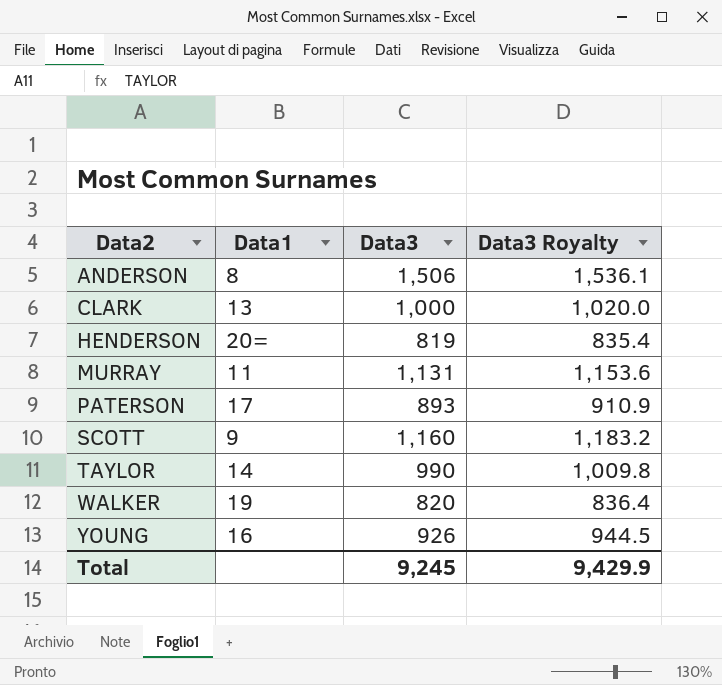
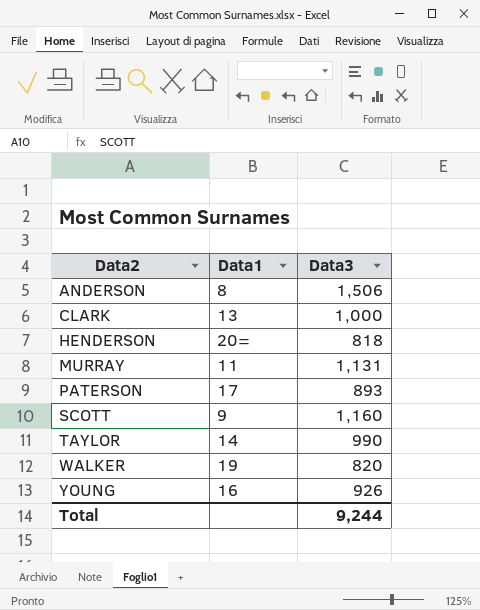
column Data3 Royalty | formula: [Data3] * 1.02 -> none
HENDERSON | Data3: 819 -> 818
Total | Data3: 9,245 -> 9,244

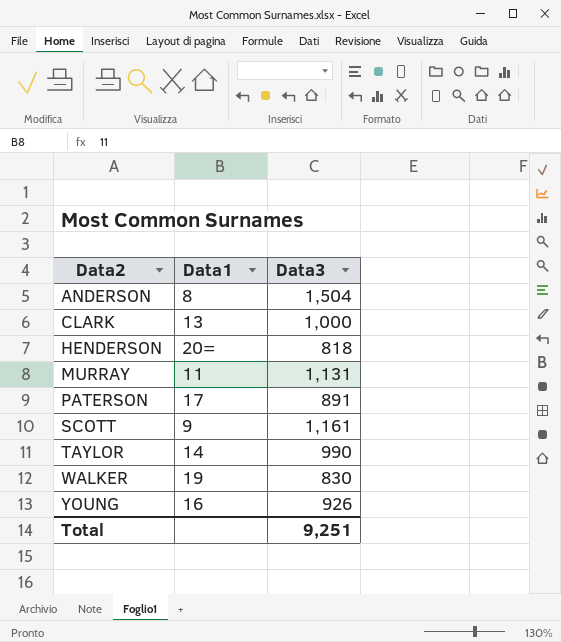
ANDERSON | Data3: 1,506 -> 1,504
PATERSON | Data3: 893 -> 891
SCOTT | Data3: 1,160 -> 1,161
WALKER | Data3: 820 -> 830
Total | Data3: 9,244 -> 9,251

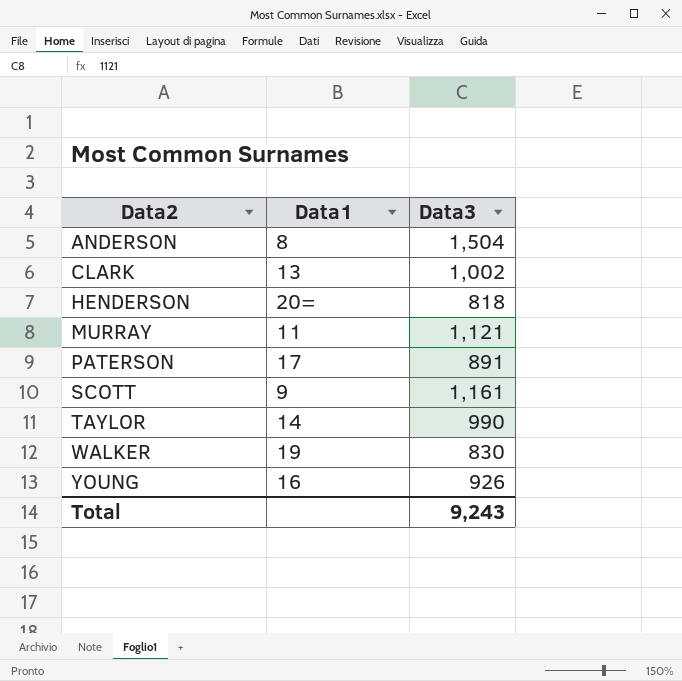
CLARK | Data3: 1,000 -> 1,002
MURRAY | Data3: 1,131 -> 1,121
Total | Data3: 9,251 -> 9,243

